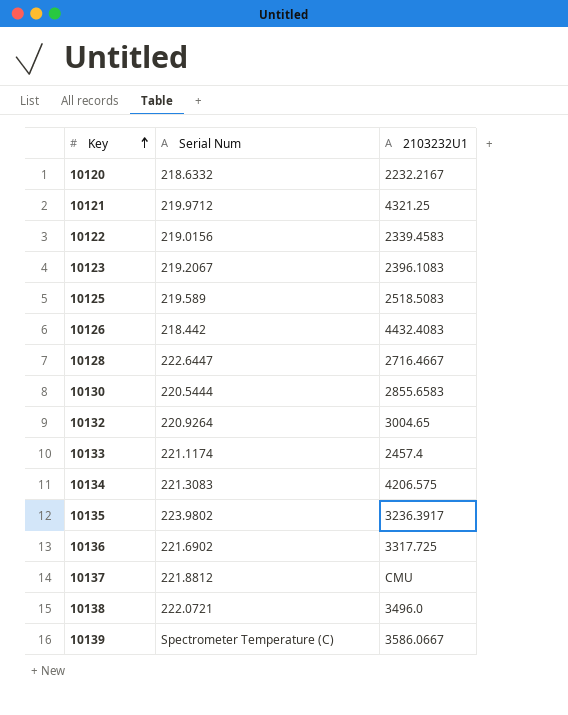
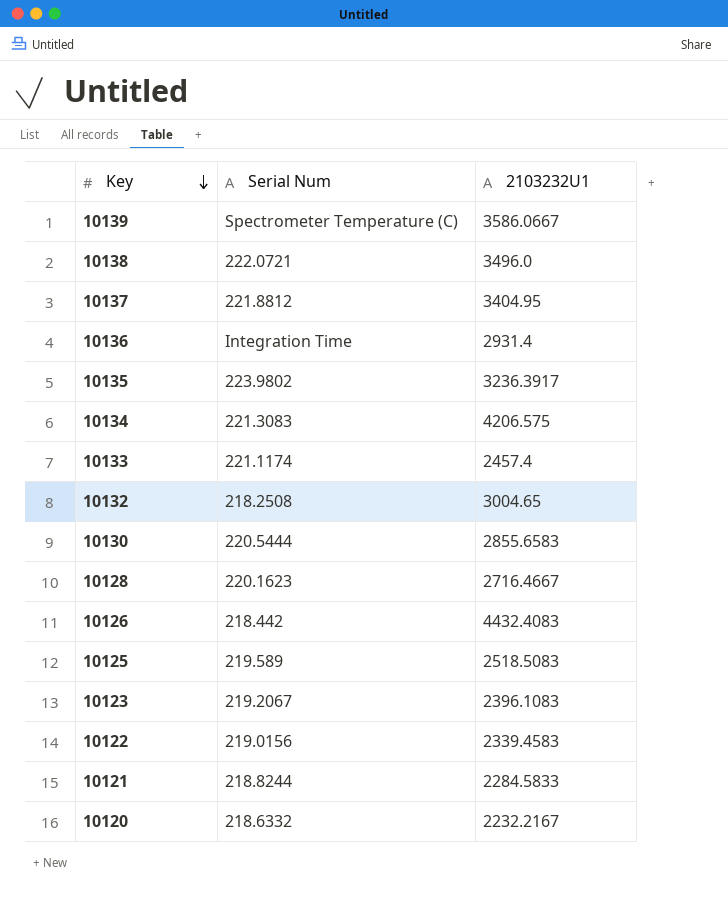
row order: Key ascending -> Key descending
10137 | 2103232U1: CMU -> 3404.95
10136 | Serial Num: 221.6902 -> Integration Time
10136 | 2103232U1: 3317.725 -> 2931.4
10132 | Serial Num: 220.9264 -> 218.2508
10128 | Serial Num: 222.6447 -> 220.1623
10121 | Serial Num: 219.9712 -> 218.8244
10121 | 2103232U1: 4321.25 -> 2284.5833

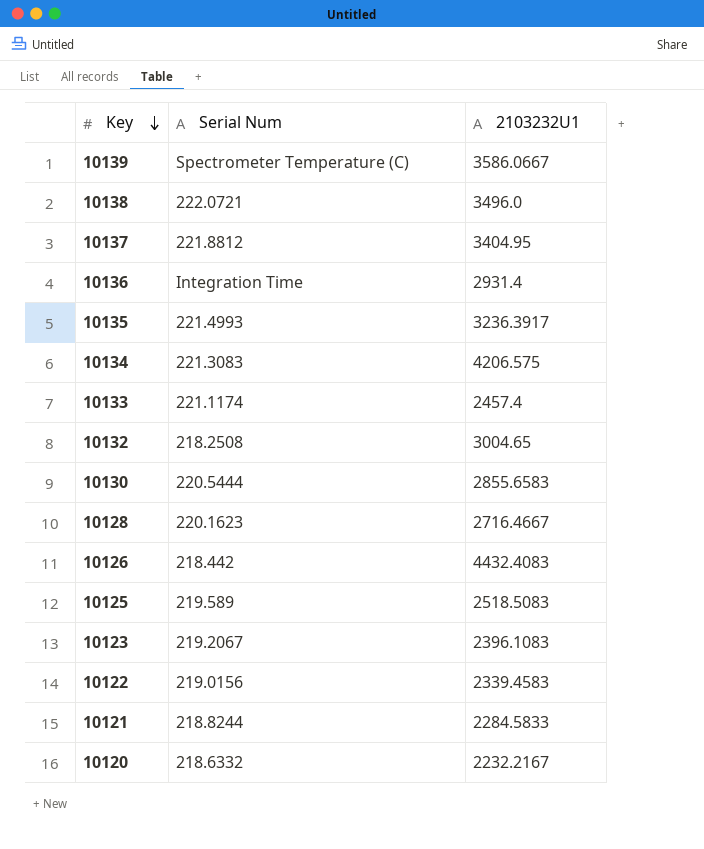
10135 | Serial Num: 223.9802 -> 221.4993

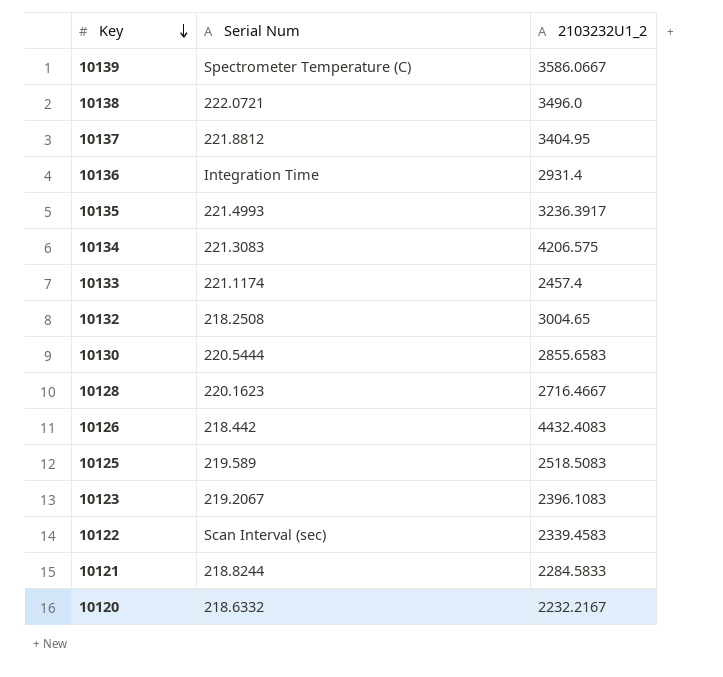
column name: 2103232U1 -> 2103232U1_2
10122 | Serial Num: 219.0156 -> Scan Interval (sec)

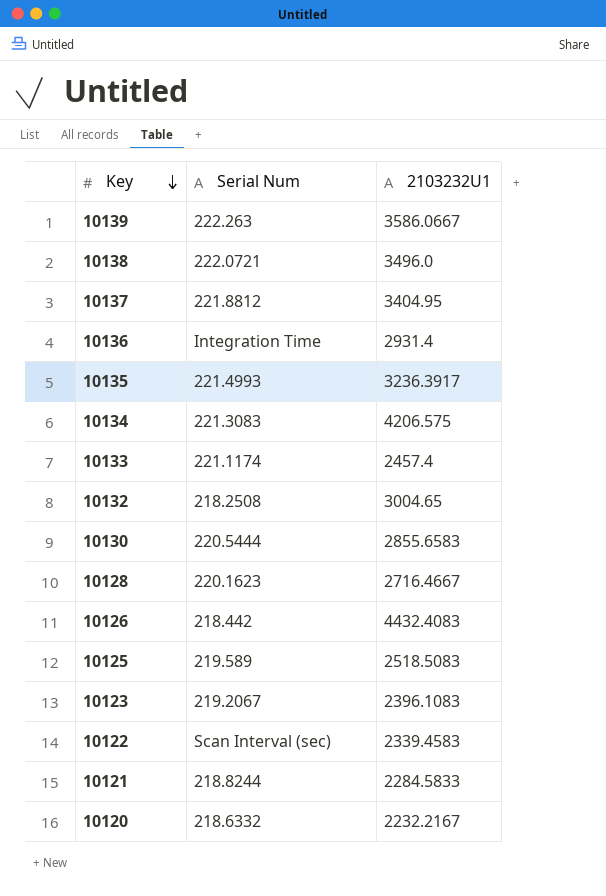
column name: 2103232U1_2 -> 2103232U1
10139 | Serial Num: Spectrometer Temperature (C) -> 222.263

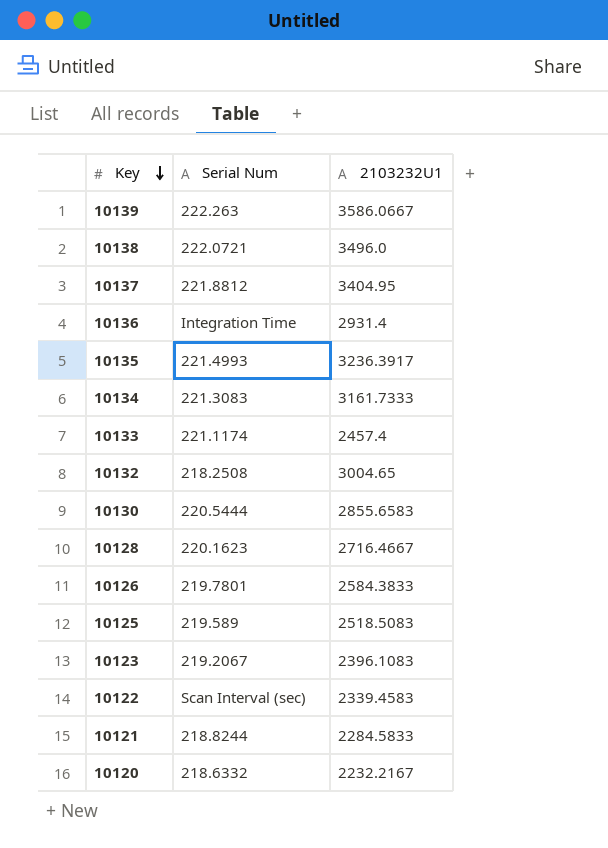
10134 | 2103232U1: 4206.575 -> 3161.7333
10126 | Serial Num: 218.442 -> 219.7801
10126 | 2103232U1: 4432.4083 -> 2584.3833

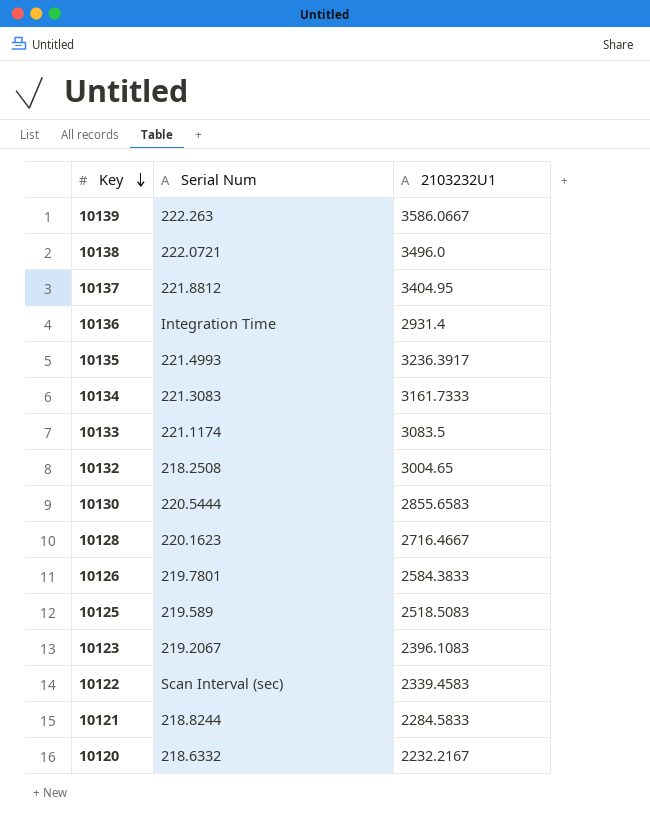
10133 | 2103232U1: 2457.4 -> 3083.5

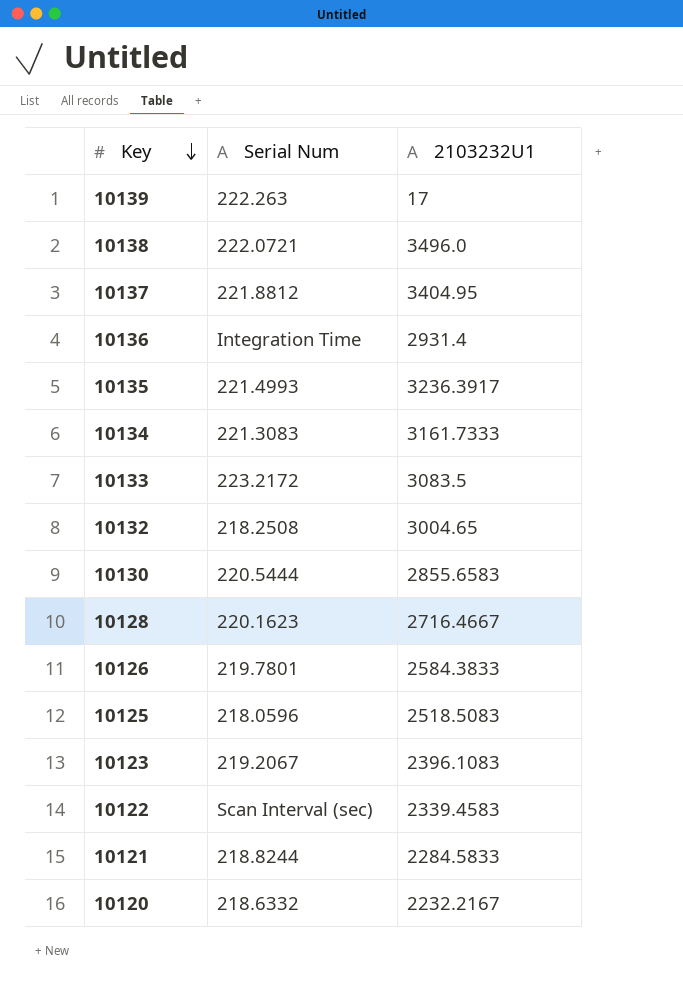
10139 | 2103232U1: 3586.0667 -> 17
10133 | Serial Num: 221.1174 -> 223.2172
10125 | Serial Num: 219.589 -> 218.0596

